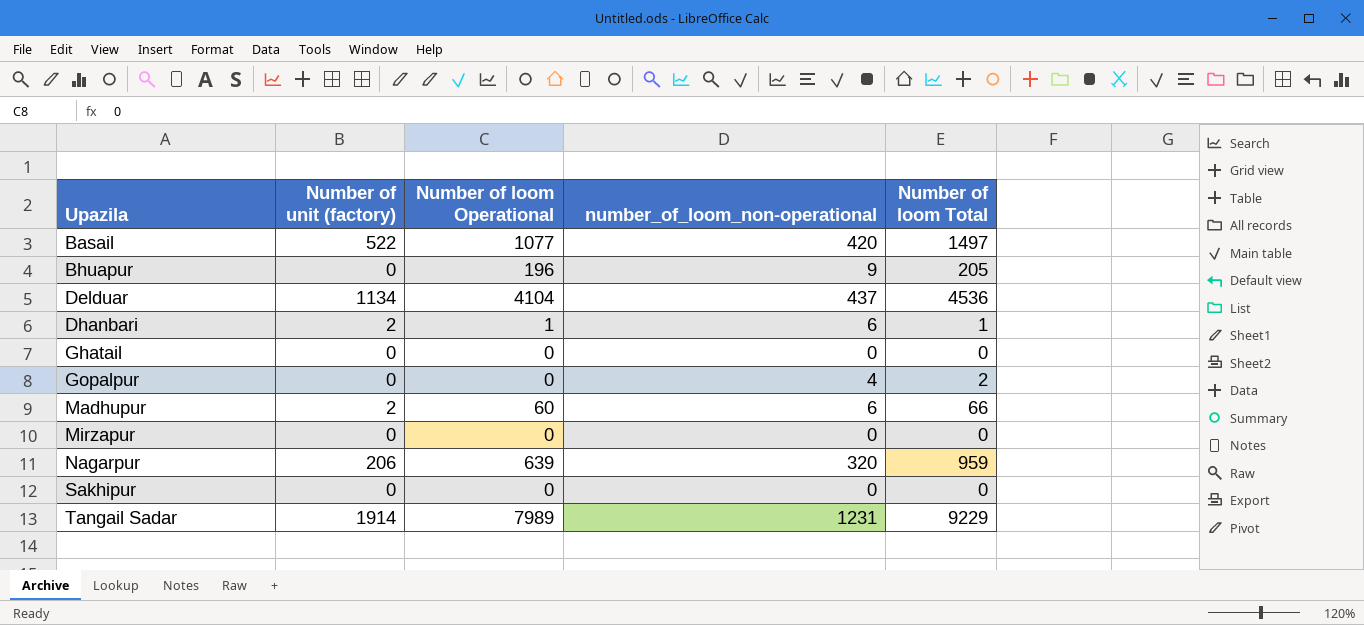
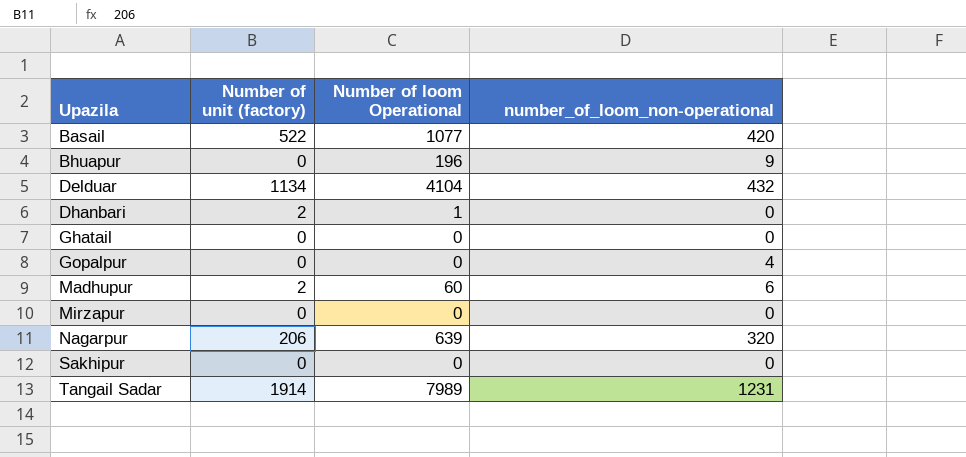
column Number of loom Total | position: 5 -> none
Delduar | number_of_loom_non-operational: 437 -> 432
Dhanbari | number_of_loom_non-operational: 6 -> 0

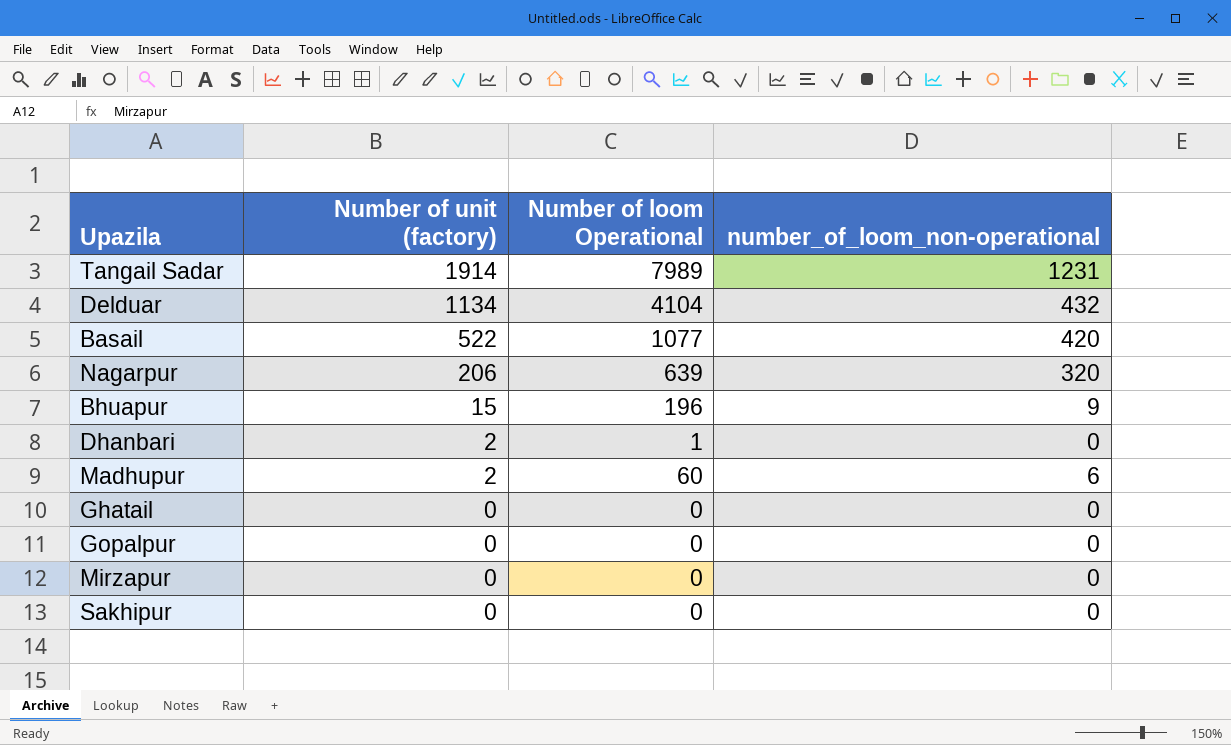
row order: Upazila ascending -> Number of unit (factory) descending
Bhuapur | Number of unit (factory): 0 -> 15
Gopalpur | number_of_loom_non-operational: 4 -> 0

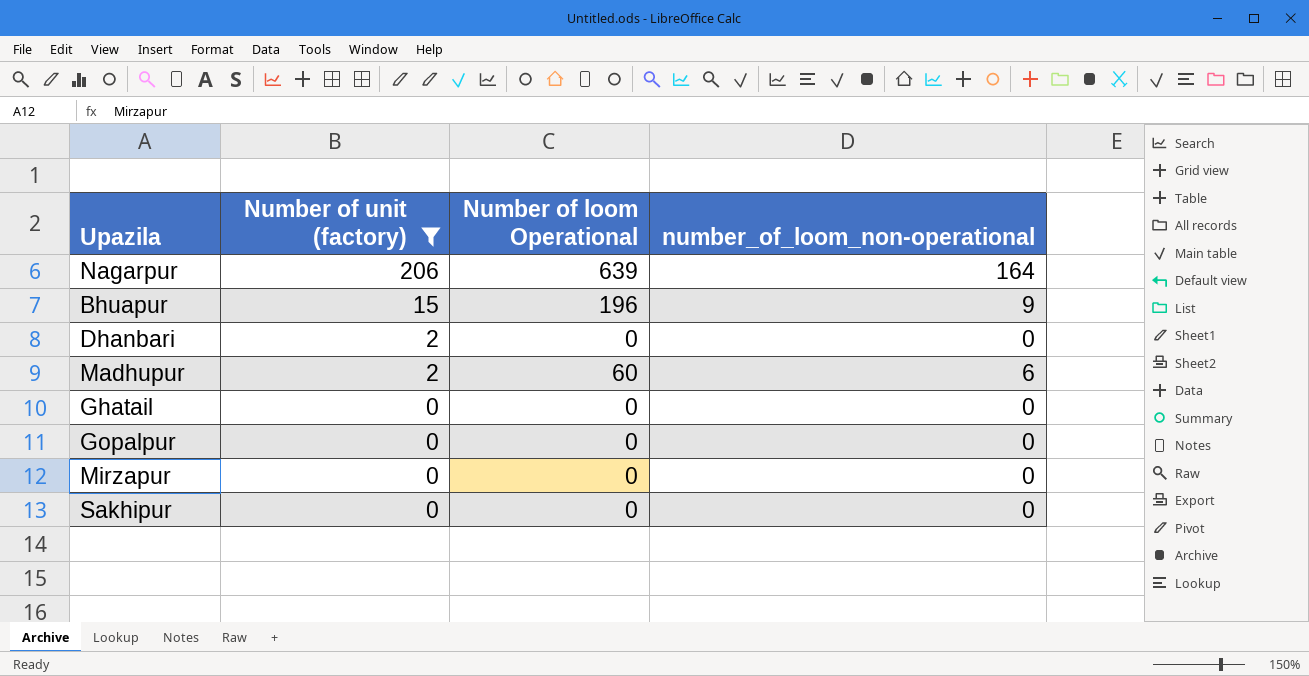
filter: none -> Number of unit (factory) <= 206
Nagarpur | number_of_loom_non-operational: 320 -> 164
Dhanbari | Number of loom Operational: 1 -> 0

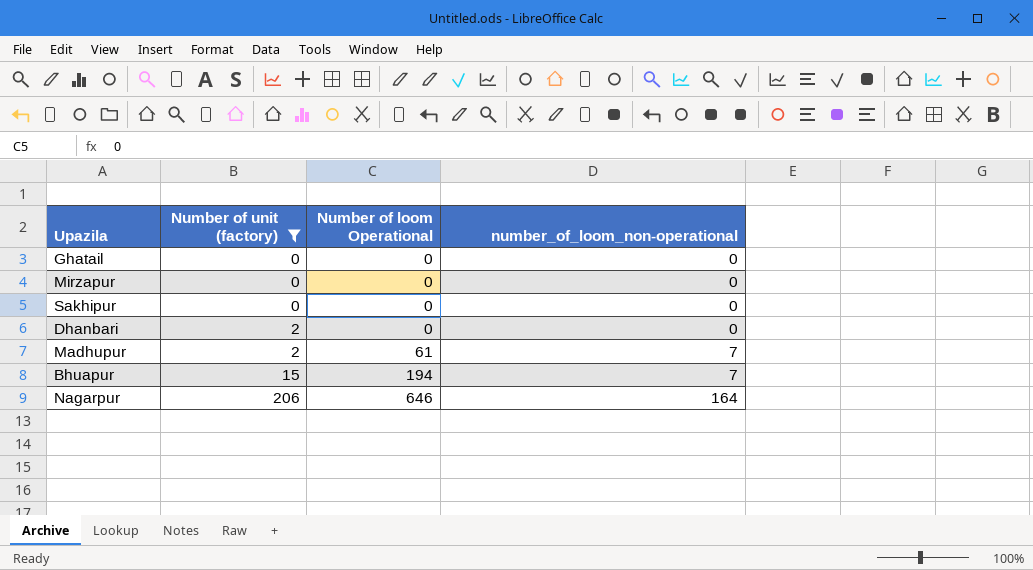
row order: Number of unit (factory) descending -> Number of unit (factory) ascending
row Gopalpur: 0 | 0 | 0 -> none
Madhupur | Number of loom Operational: 60 -> 61
Madhupur | number_of_loom_non-operational: 6 -> 7
Bhuapur | Number of loom Operational: 196 -> 194
Bhuapur | number_of_loom_non-operational: 9 -> 7
Nagarpur | Number of loom Operational: 639 -> 646

